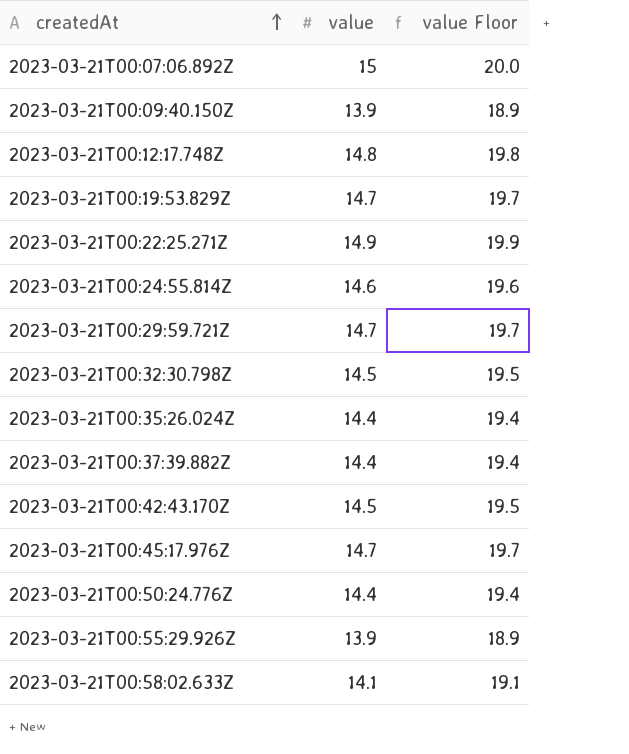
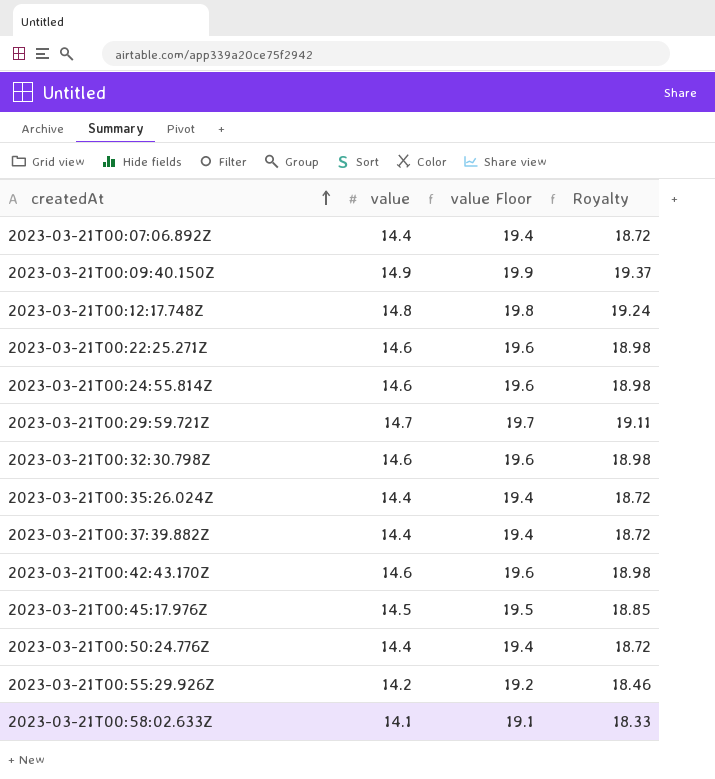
column Royalty | formula: none -> [value] * 1.3
row 2023-03-21T00:19:53.829Z: 14.7 | 19.7 -> none
2023-03-21T00:07:06.892Z | value: 15 -> 14.4
2023-03-21T00:07:06.892Z | value Floor: 20.0 -> 19.4
2023-03-21T00:09:40.150Z | value: 13.9 -> 14.9
2023-03-21T00:09:40.150Z | value Floor: 18.9 -> 19.9
2023-03-21T00:22:25.271Z | value: 14.9 -> 14.6
2023-03-21T00:22:25.271Z | value Floor: 19.9 -> 19.6
2023-03-21T00:32:30.798Z | value: 14.5 -> 14.6
2023-03-21T00:32:30.798Z | value Floor: 19.5 -> 19.6
2023-03-21T00:42:43.170Z | value: 14.5 -> 14.6
2023-03-21T00:42:43.170Z | value Floor: 19.5 -> 19.6
2023-03-21T00:45:17.976Z | value: 14.7 -> 14.5
2023-03-21T00:45:17.976Z | value Floor: 19.7 -> 19.5
2023-03-21T00:55:29.926Z | value: 13.9 -> 14.2
2023-03-21T00:55:29.926Z | value Floor: 18.9 -> 19.2

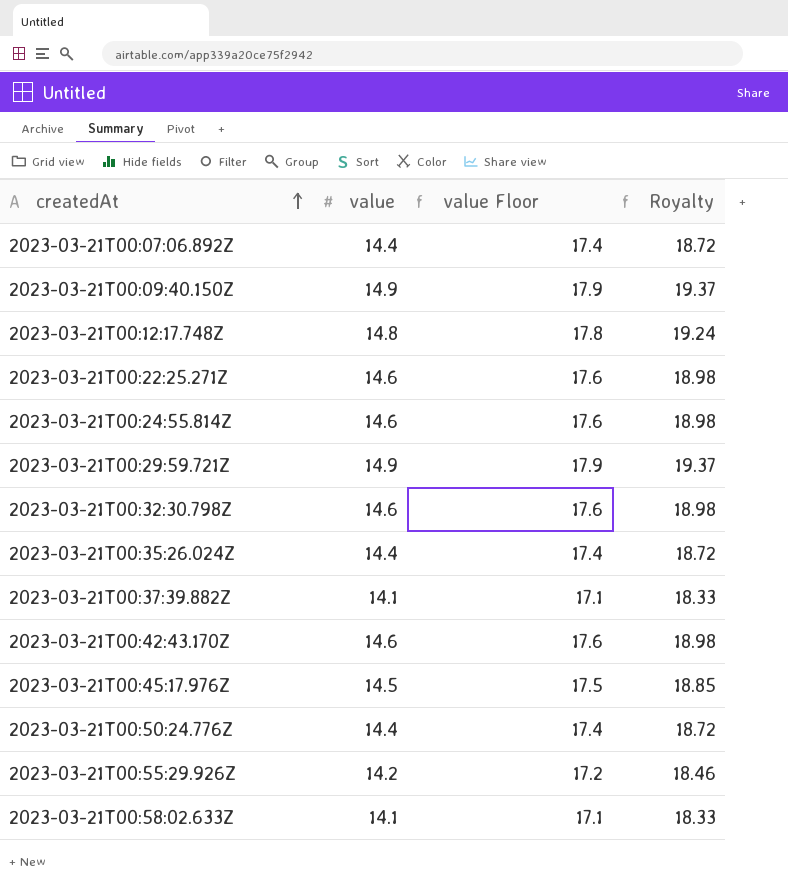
column value Floor | formula: [value] + 5 -> [value] + 3
2023-03-21T00:29:59.721Z | value: 14.7 -> 14.9
2023-03-21T00:29:59.721Z | Royalty: 19.11 -> 19.37
2023-03-21T00:37:39.882Z | value: 14.4 -> 14.1
2023-03-21T00:37:39.882Z | Royalty: 18.72 -> 18.33

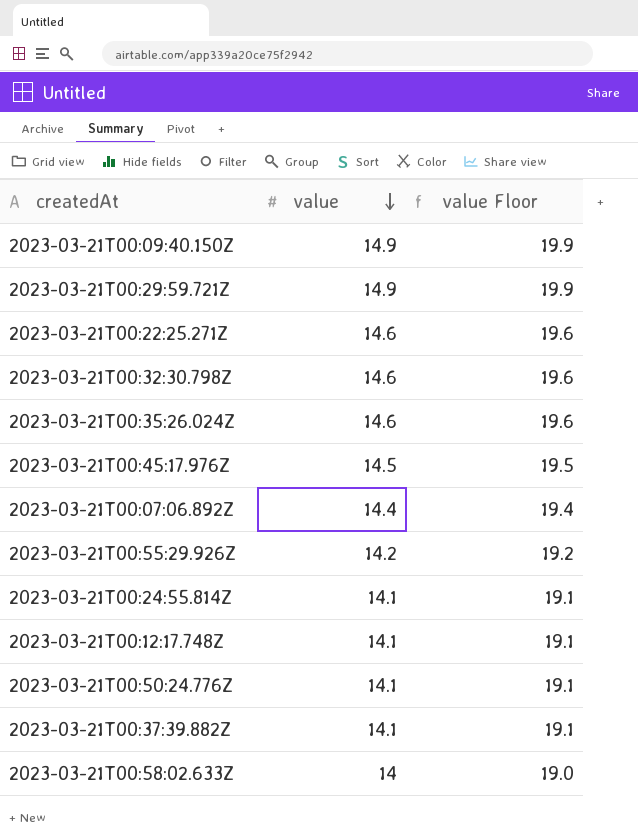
row order: createdAt ascending -> value descending
column Royalty | formula: [value] * 1.3 -> none
column value Floor | formula: [value] + 3 -> [value] + 5
row 2023-03-21T00:42:43.170Z: 14.6 | 17.6 | 18.98 -> none
2023-03-21T00:35:26.024Z | value: 14.4 -> 14.6
2023-03-21T00:24:55.814Z | value: 14.6 -> 14.1
2023-03-21T00:12:17.748Z | value: 14.8 -> 14.1
2023-03-21T00:50:24.776Z | value: 14.4 -> 14.1
2023-03-21T00:58:02.633Z | value: 14.1 -> 14

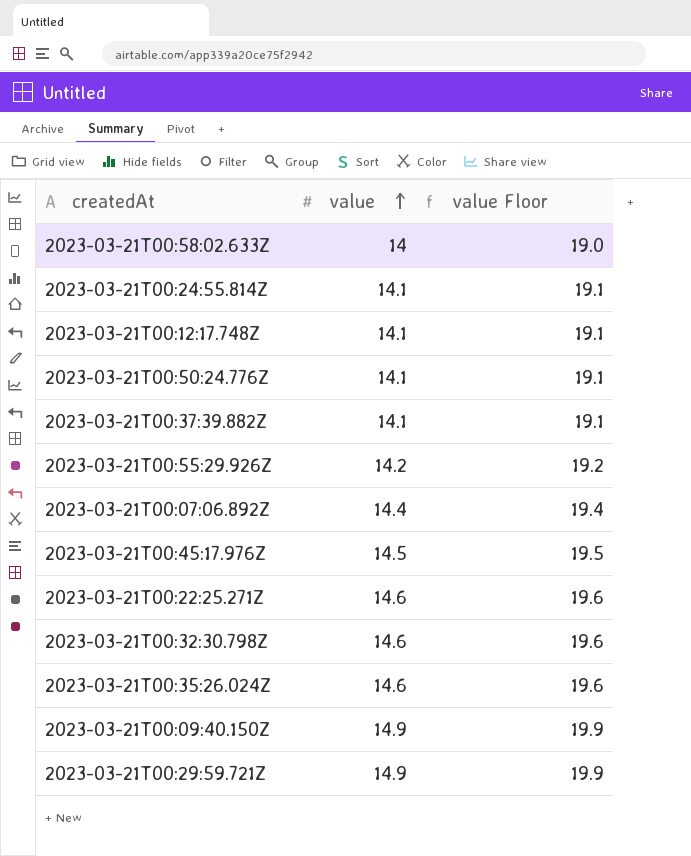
row order: value descending -> value ascending

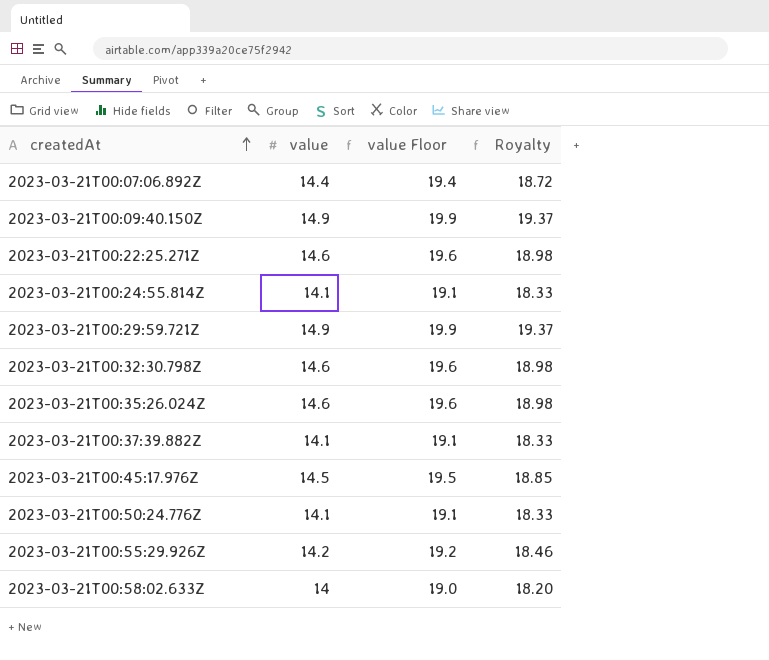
row order: value ascending -> createdAt ascending
column Royalty | formula: none -> [value] * 1.3
row 2023-03-21T00:12:17.748Z: 14.1 | 19.1 -> none

